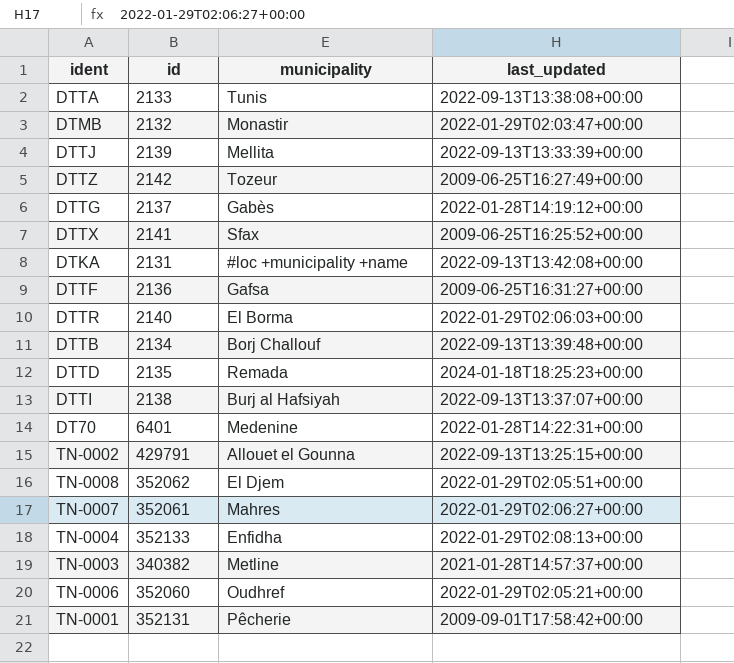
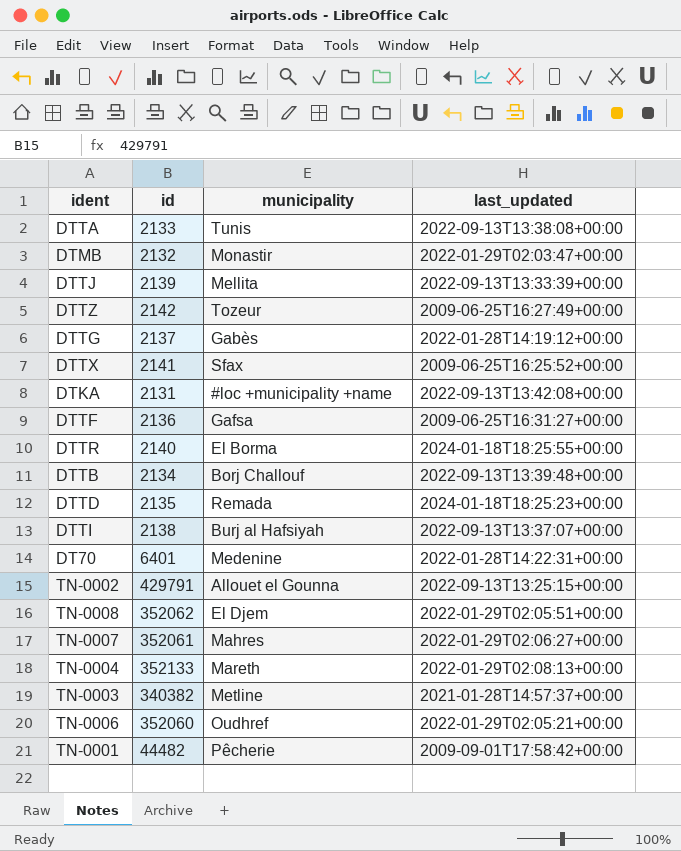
DTTR | last_updated: 2022-01-29T02:06:03+00:00 -> 2024-01-18T18:25:55+00:00
TN-0004 | municipality: Enfidha -> Mareth
TN-0001 | id: 352131 -> 44482

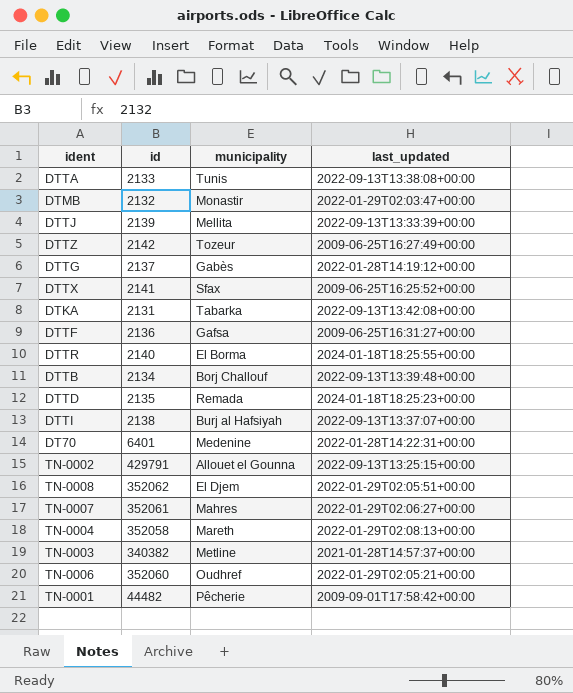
DTKA | municipality: #loc +municipality +name -> Tabarka
TN-0004 | id: 352133 -> 352058

